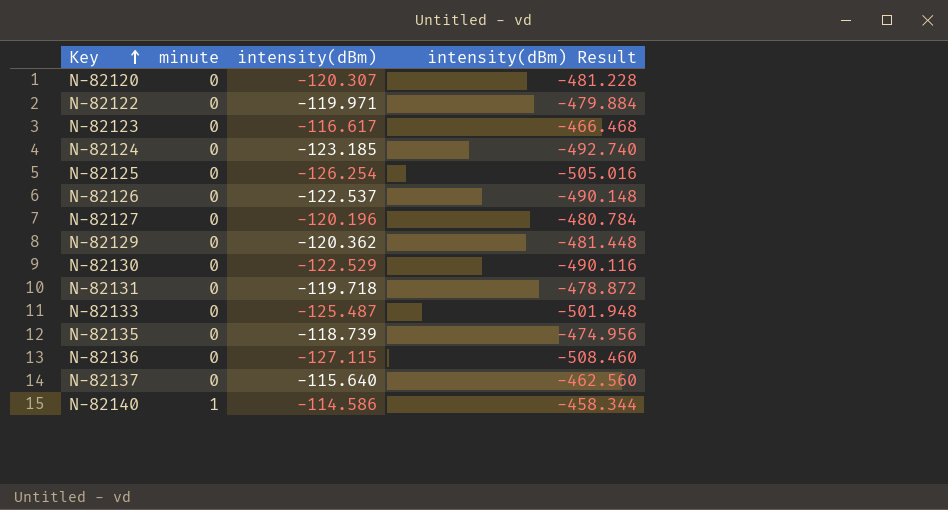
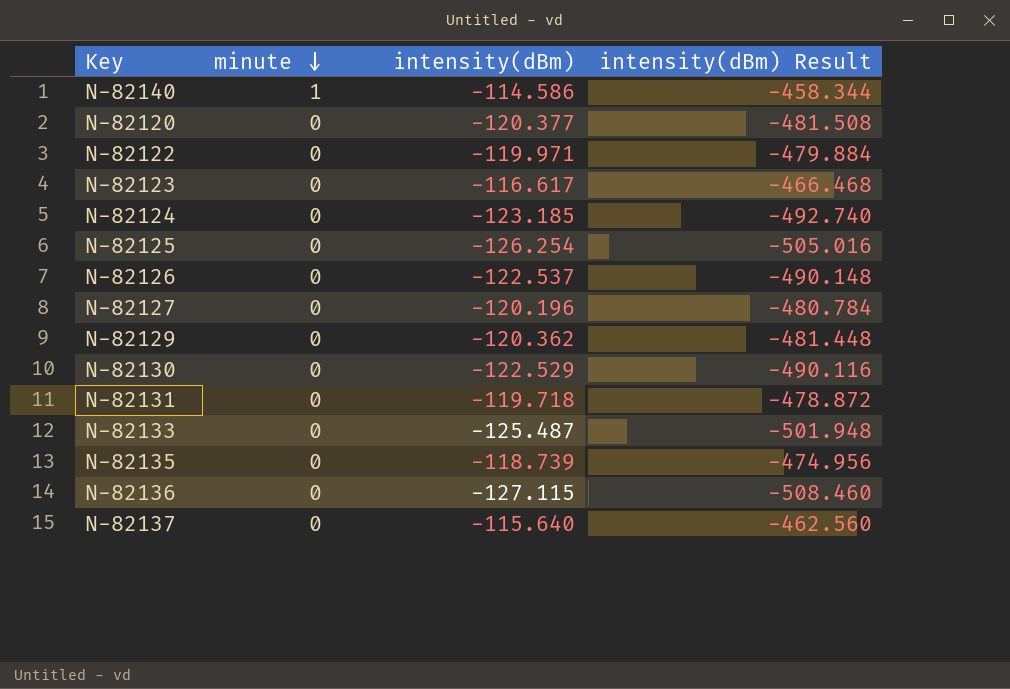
row order: Key ascending -> minute descending
N-82120 | intensity(dBm): -120.307 -> -120.377
N-82120 | intensity(dBm) Result: -481.228 -> -481.508

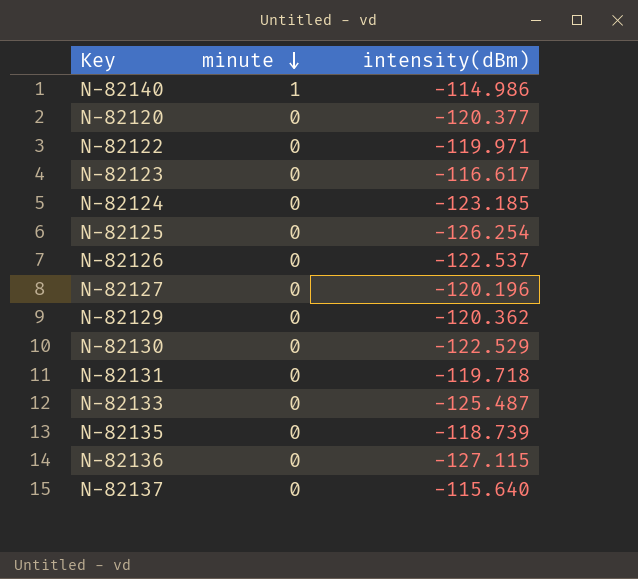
column intensity(dBm) Result | formula: [intensity(dBm)] * 4 -> none
N-82140 | intensity(dBm): -114.586 -> -114.986

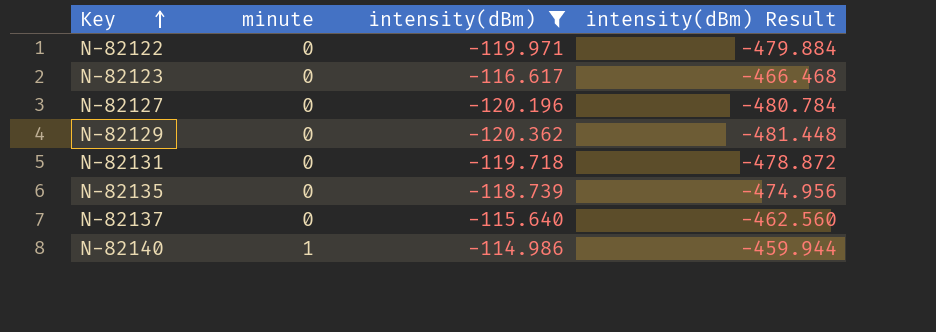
filter: none -> intensity(dBm) >= -120.362
row order: minute descending -> Key ascending
column intensity(dBm) Result | formula: none -> [intensity(dBm)] * 4

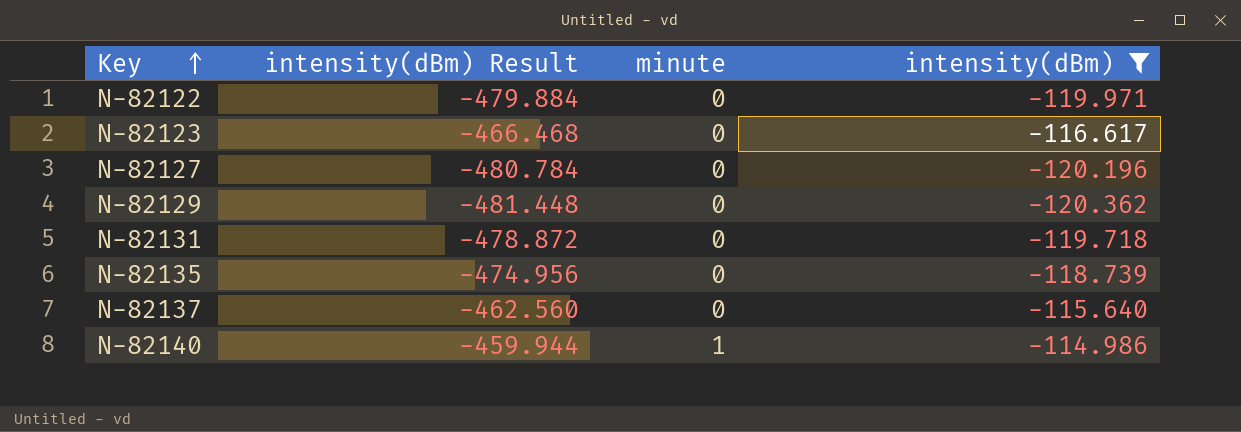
column intensity(dBm) Result | position: 4 -> 2

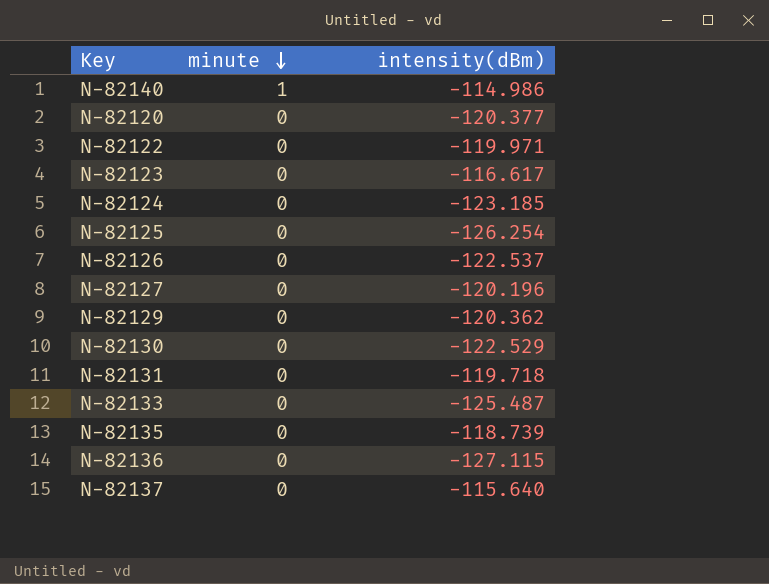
filter: intensity(dBm) >= -120.362 -> none
row order: Key ascending -> minute descending
column intensity(dBm) Result | formula: [intensity(dBm)] * 4 -> none

